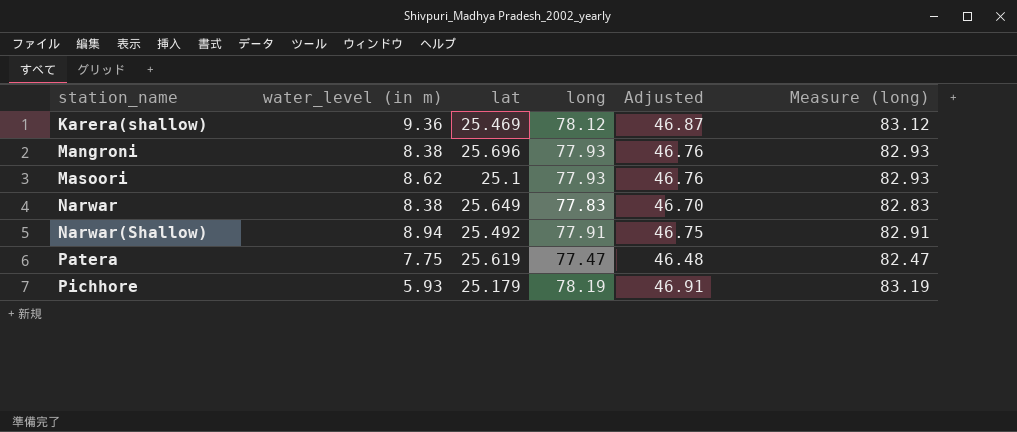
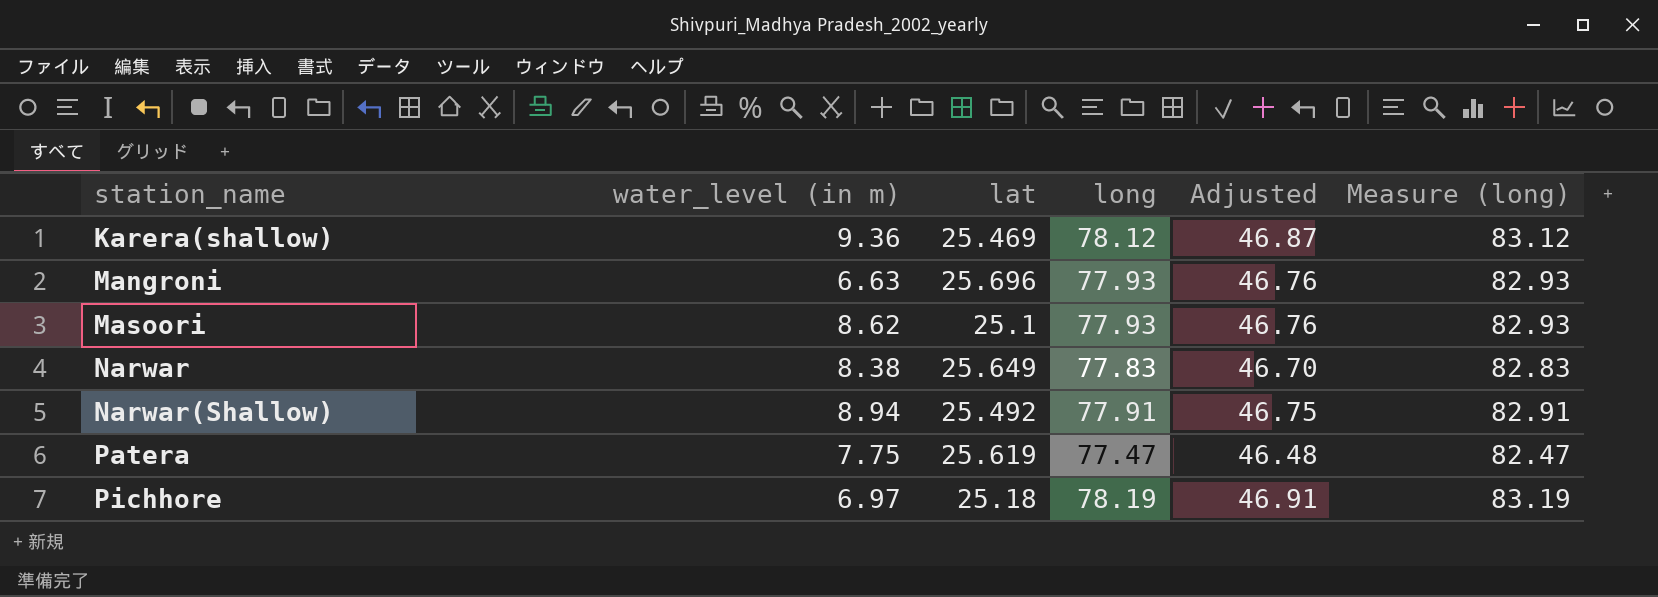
Mangroni | water_level (in m): 8.38 -> 6.63
Pichhore | water_level (in m): 5.93 -> 6.97
Pichhore | lat: 25.179 -> 25.18

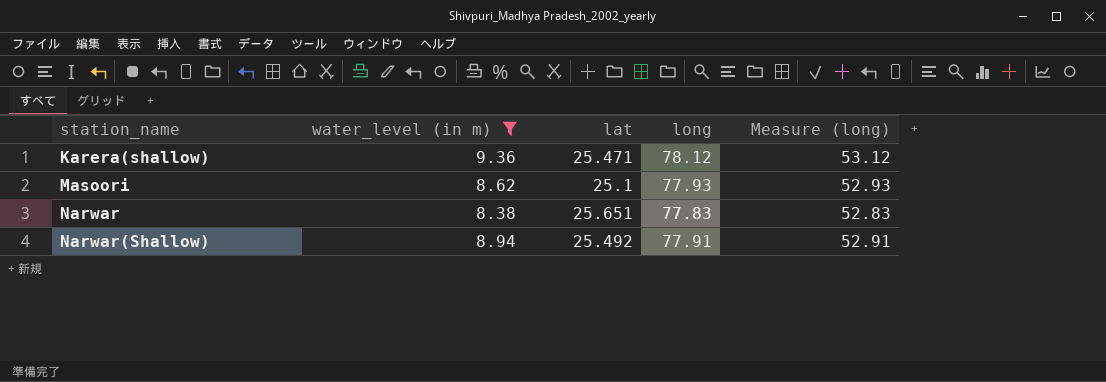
filter: none -> water_level (in m) >= 8.38
column Adjusted | formula: [long] * 0.6 -> none
column Measure (long) | formula: [long] + 5 -> [long] - 25
Karera(shallow) | lat: 25.469 -> 25.471
Narwar | lat: 25.649 -> 25.651

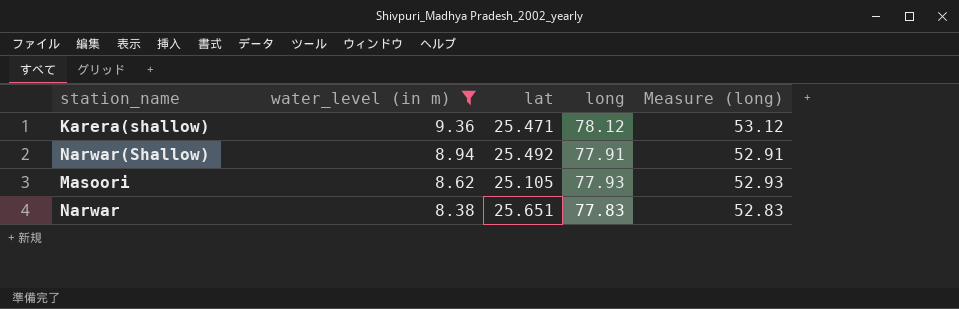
row order: station_name ascending -> water_level (in m) descending
Masoori | lat: 25.1 -> 25.105

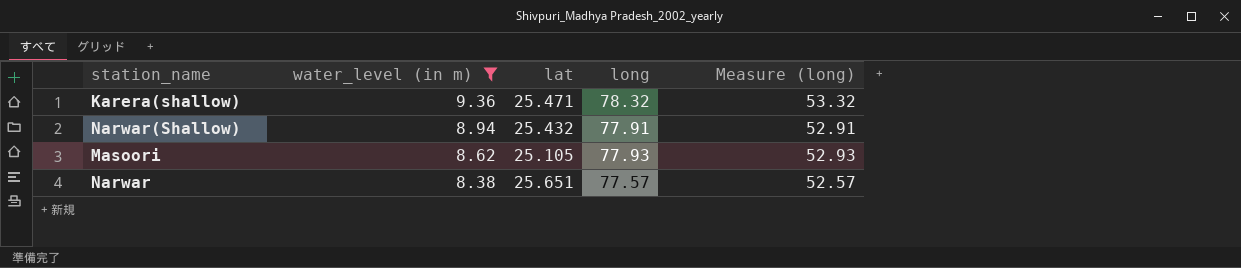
Karera(shallow) | long: 78.12 -> 78.32
Karera(shallow) | Measure (long): 53.12 -> 53.32
Narwar(Shallow) | lat: 25.492 -> 25.432
Narwar | long: 77.83 -> 77.57
Narwar | Measure (long): 52.83 -> 52.57

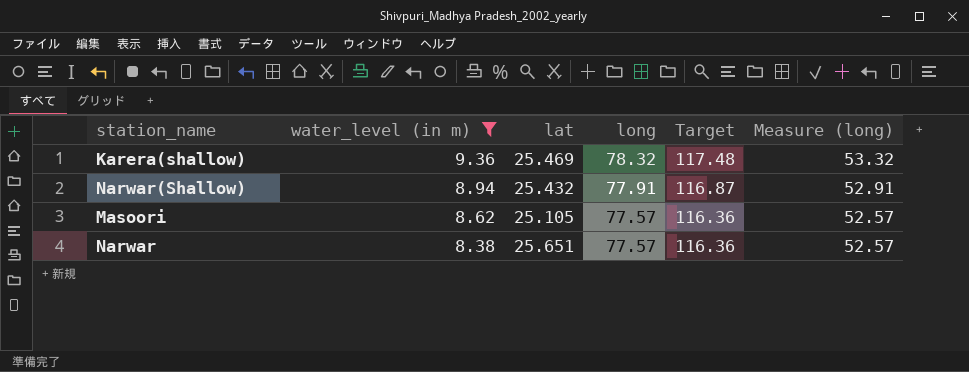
column Target | formula: none -> [long] * 1.5
Karera(shallow) | lat: 25.471 -> 25.469
Masoori | long: 77.93 -> 77.57
Masoori | Measure (long): 52.93 -> 52.57

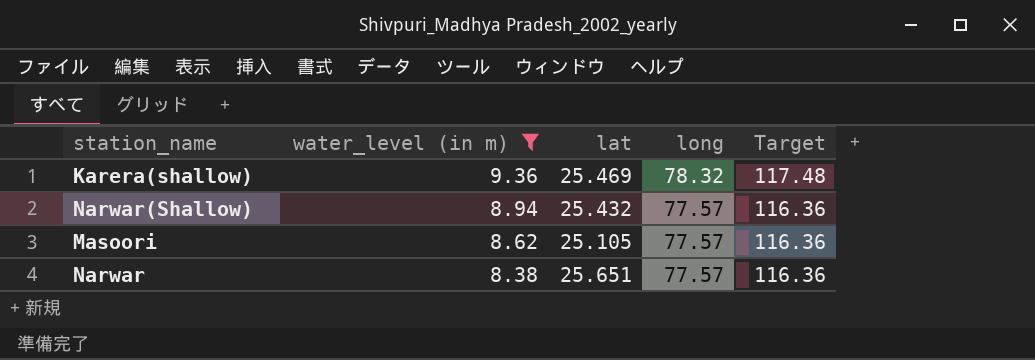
column Measure (long) | formula: [long] - 25 -> none
Narwar(Shallow) | long: 77.91 -> 77.57
Narwar(Shallow) | Target: 116.87 -> 116.36

